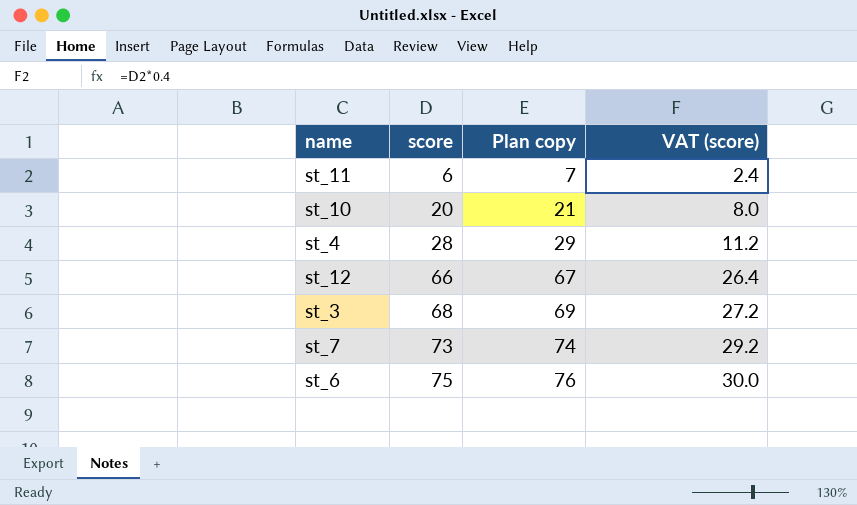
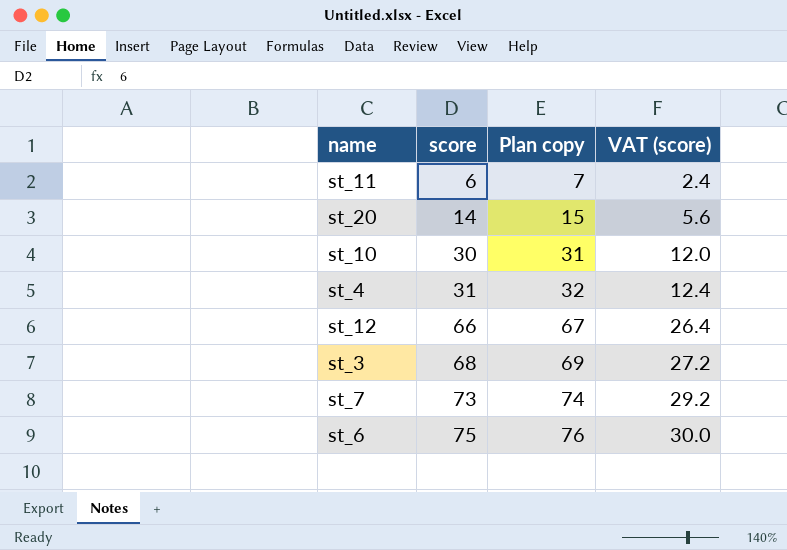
row st_20: none -> 14 | 15 | 5.6
st_10 | score: 20 -> 30
st_10 | Plan copy: 21 -> 31
st_10 | VAT (score): 8.0 -> 12.0
st_4 | score: 28 -> 31
st_4 | Plan copy: 29 -> 32
st_4 | VAT (score): 11.2 -> 12.4

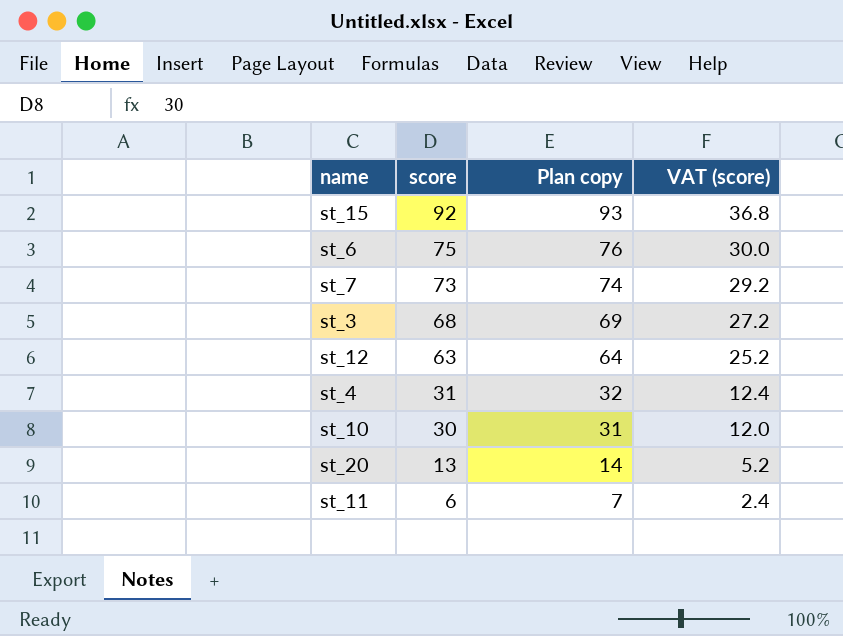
row order: score ascending -> score descending
row st_15: none -> 92 | 93 | 36.8
st_12 | score: 66 -> 63
st_12 | Plan copy: 67 -> 64
st_12 | VAT (score): 26.4 -> 25.2
st_20 | score: 14 -> 13
st_20 | Plan copy: 15 -> 14
st_20 | VAT (score): 5.6 -> 5.2

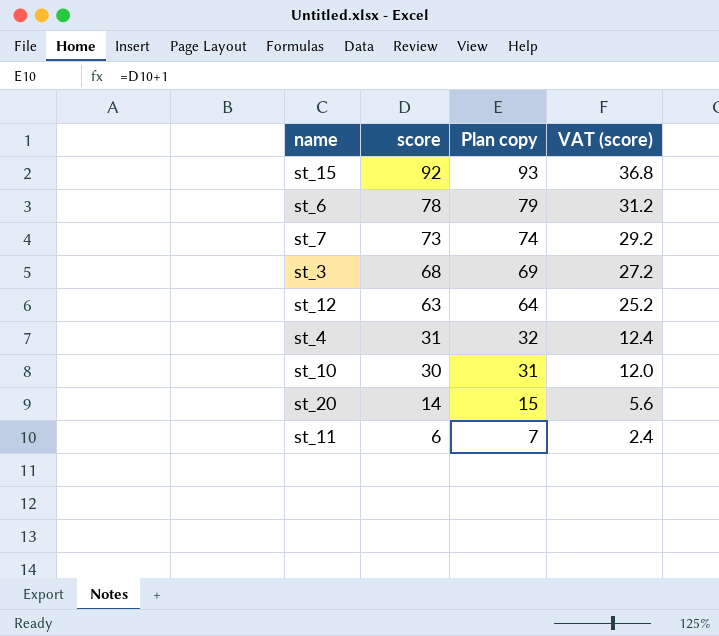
st_6 | score: 75 -> 78
st_6 | Plan copy: 76 -> 79
st_6 | VAT (score): 30.0 -> 31.2
st_20 | score: 13 -> 14
st_20 | Plan copy: 14 -> 15
st_20 | VAT (score): 5.2 -> 5.6

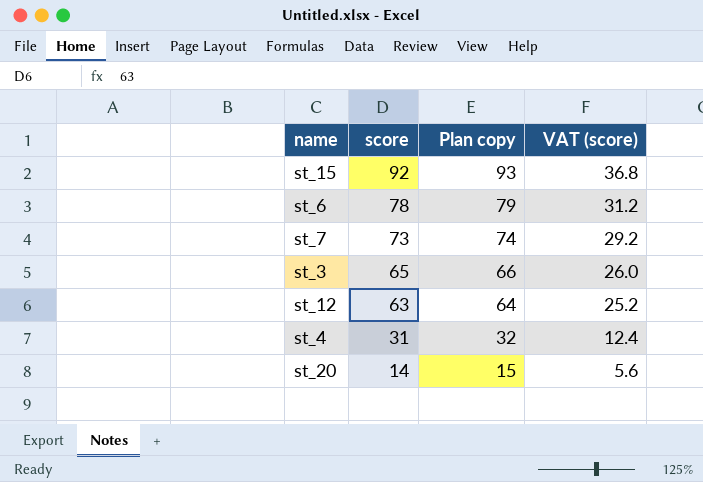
row st_10: 30 | 31 | 12.0 -> none
row st_11: 6 | 7 | 2.4 -> none
st_3 | score: 68 -> 65
st_3 | Plan copy: 69 -> 66
st_3 | VAT (score): 27.2 -> 26.0

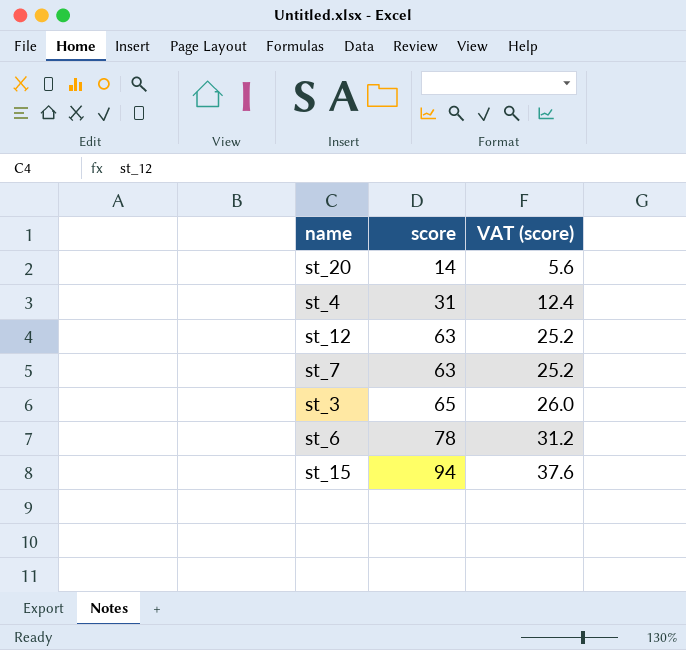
row order: score descending -> score ascending
column Plan copy | formula: [score] + 1 -> none
st_7 | score: 73 -> 63
st_7 | VAT (score): 29.2 -> 25.2
st_15 | score: 92 -> 94
st_15 | VAT (score): 36.8 -> 37.6

